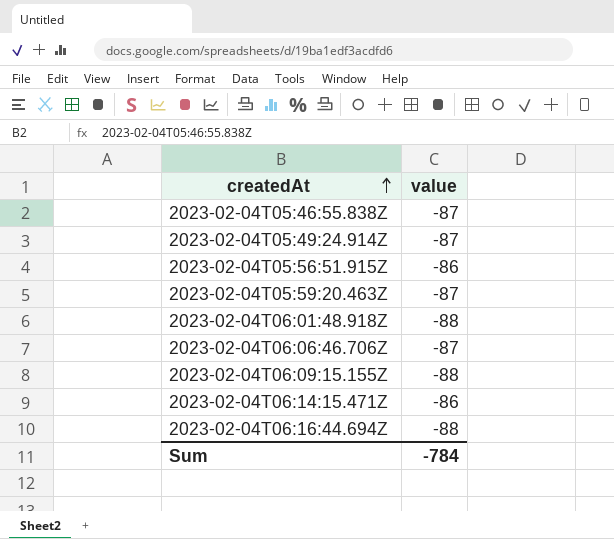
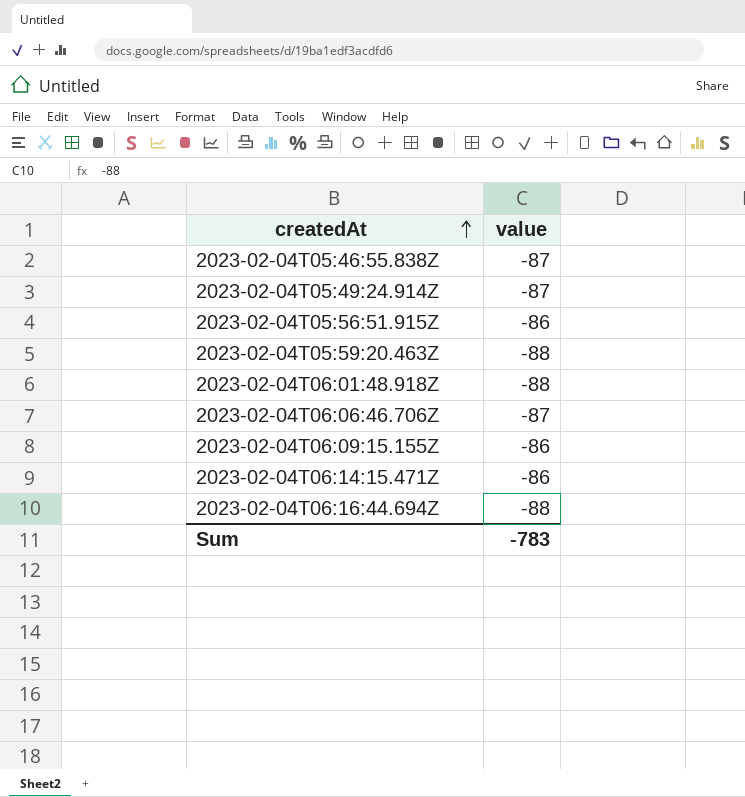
2023-02-04T05:59:20.463Z | value: -87 -> -88
2023-02-04T06:09:15.155Z | value: -88 -> -86
Sum | value: -784 -> -783

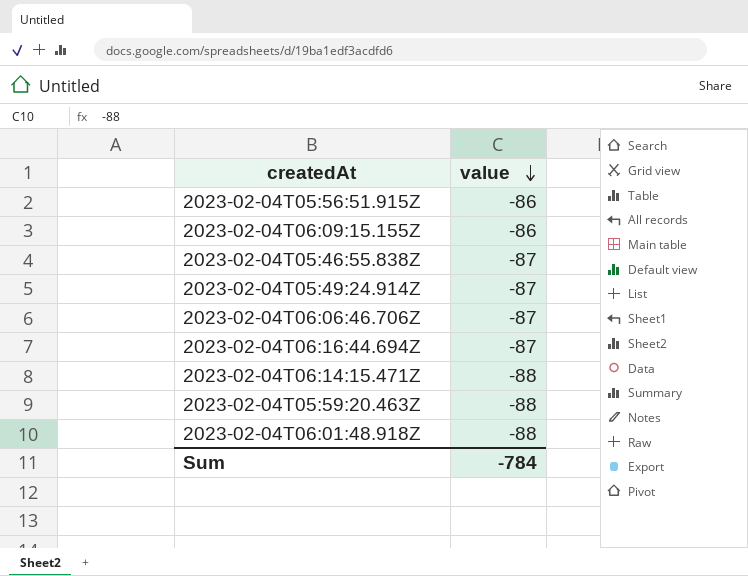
row order: createdAt ascending -> value descending
2023-02-04T06:16:44.694Z | value: -88 -> -87
2023-02-04T06:14:15.471Z | value: -86 -> -88
Sum | value: -783 -> -784

